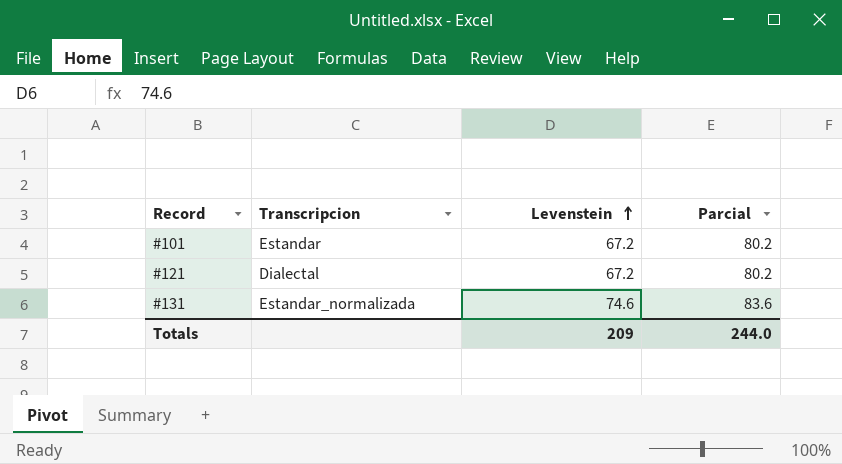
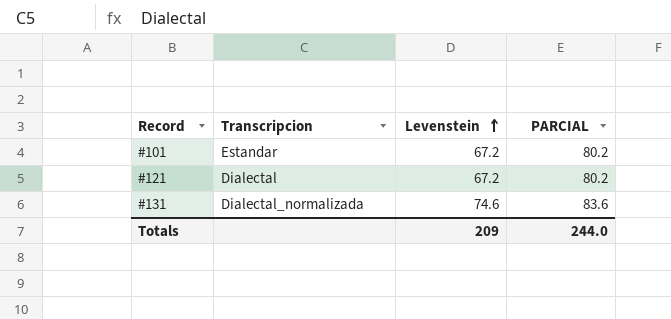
column name: Parcial -> PARCIAL
#131 | Transcripcion: Estandar_normalizada -> Dialectal_normalizada

